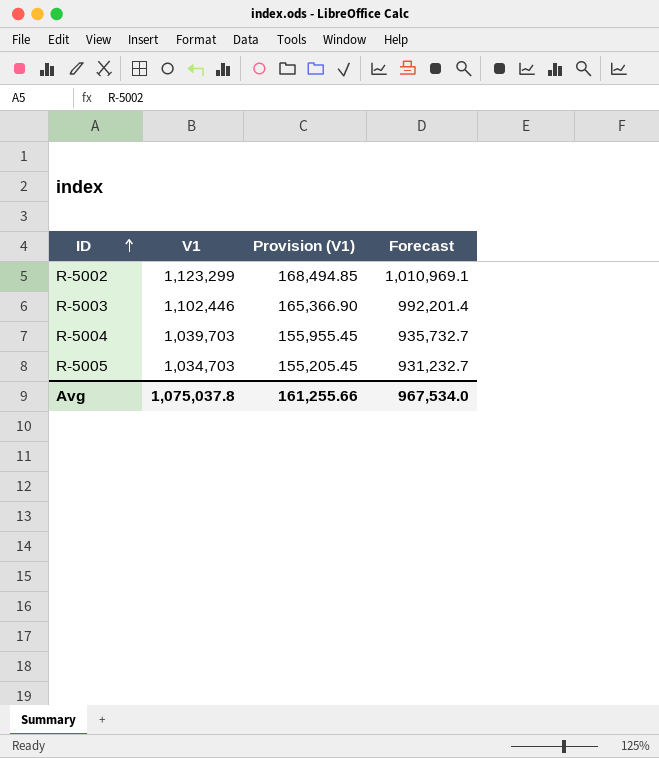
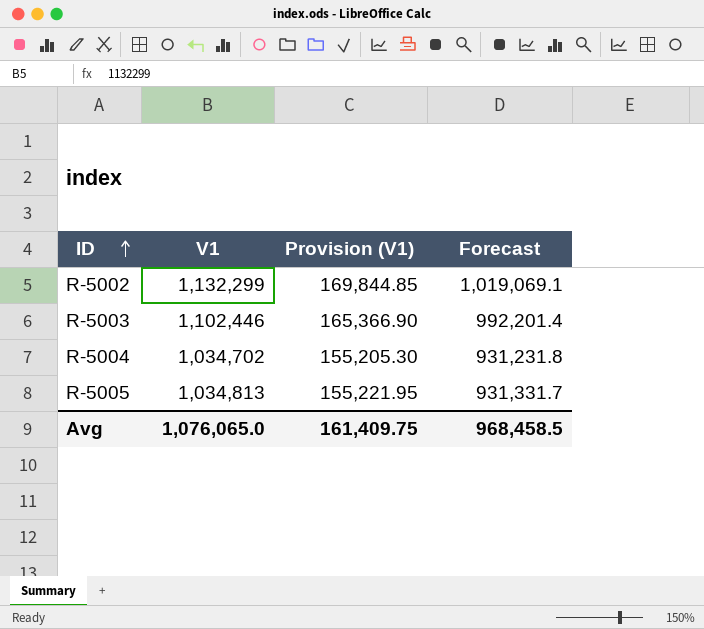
R-5002 | V1: 1,123,299 -> 1,132,299
R-5002 | Provision (V1): 168,494.85 -> 169,844.85
R-5002 | Forecast: 1,010,969.1 -> 1,019,069.1
R-5004 | V1: 1,039,703 -> 1,034,702
R-5004 | Provision (V1): 155,955.45 -> 155,205.30
R-5004 | Forecast: 935,732.7 -> 931,231.8
R-5005 | V1: 1,034,703 -> 1,034,813
R-5005 | Provision (V1): 155,205.45 -> 155,221.95
R-5005 | Forecast: 931,232.7 -> 931,331.7
Avg | V1: 1,075,037.8 -> 1,076,065.0
Avg | Provision (V1): 161,255.66 -> 161,409.75
Avg | Forecast: 967,534.0 -> 968,458.5

